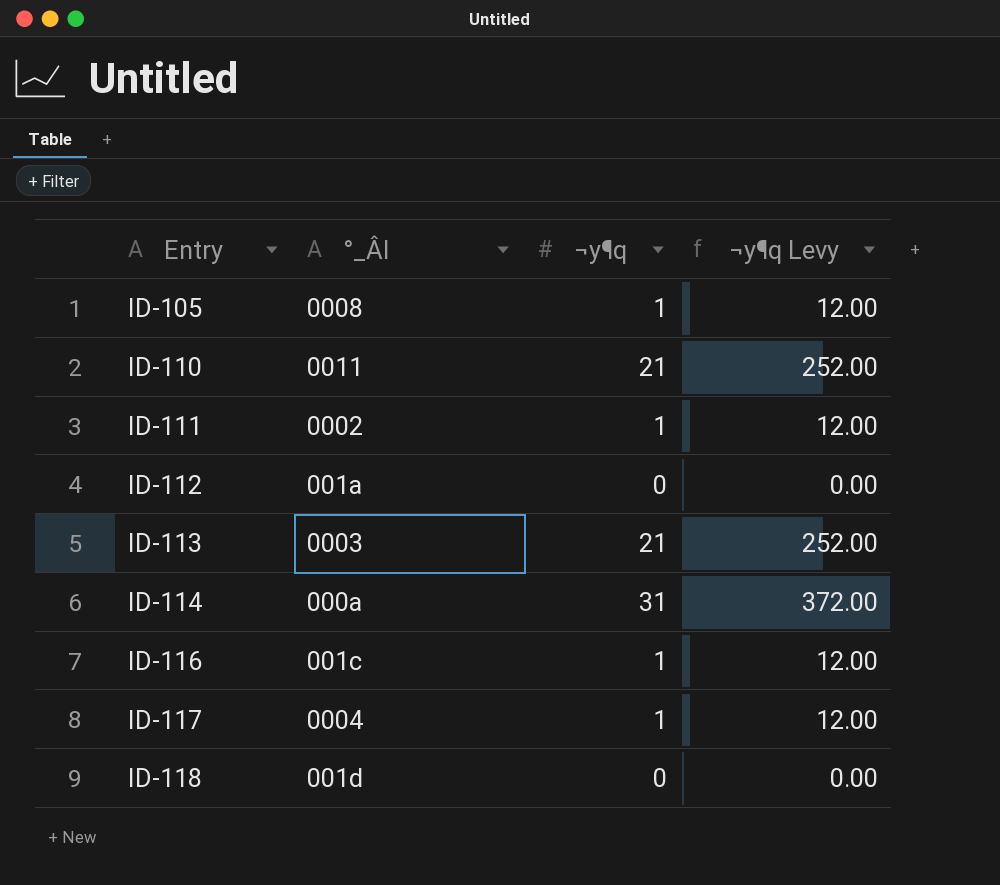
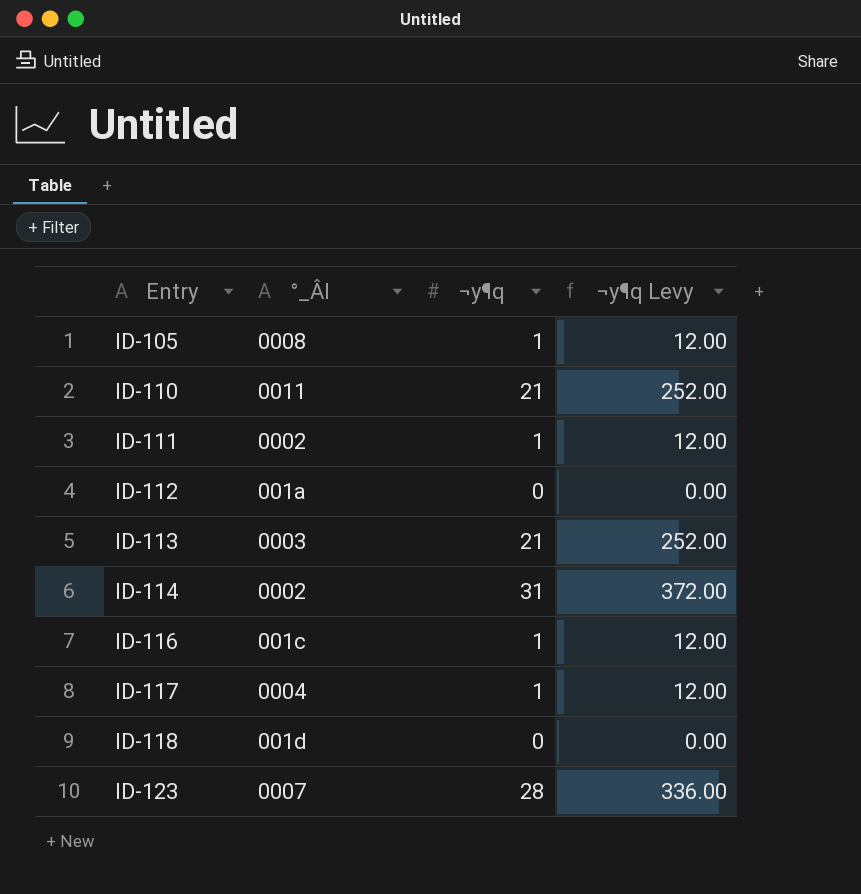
ID-114 | °_ÂI: 000a -> 0002
row ID-123: none -> 0007 | 28 | 336.00

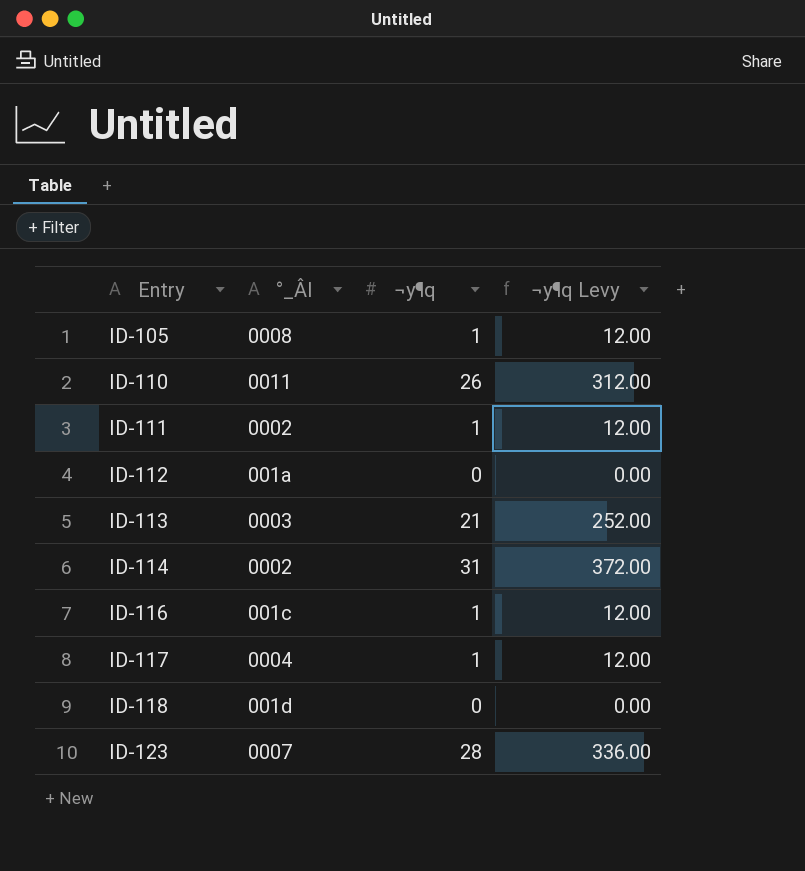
ID-110 | ¬y¶q: 21 -> 26
ID-110 | ¬y¶q Levy: 252.00 -> 312.00

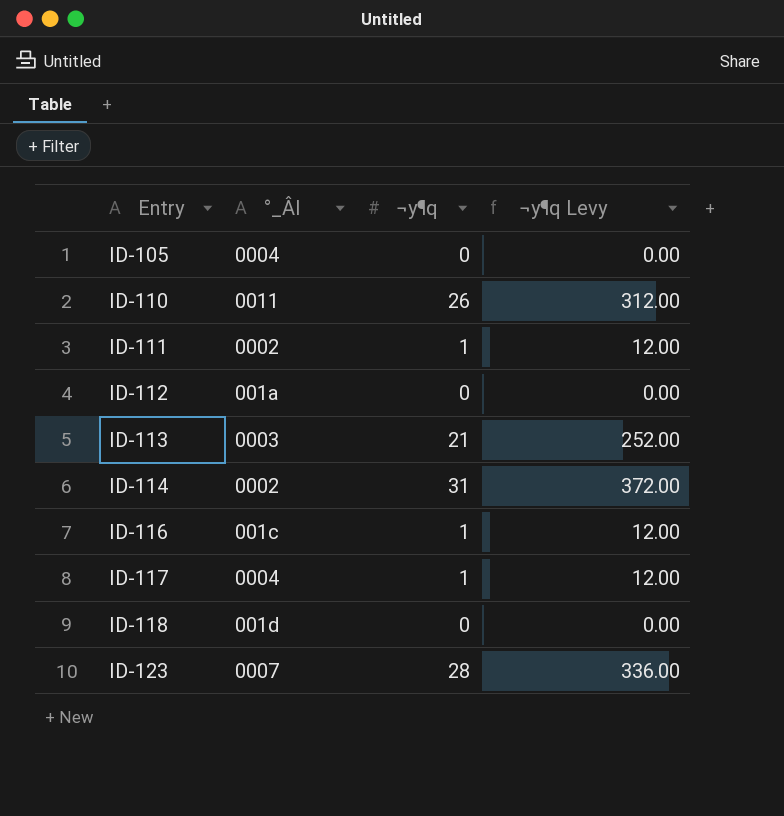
ID-105 | °_ÂI: 0008 -> 0004
ID-105 | ¬y¶q: 1 -> 0
ID-105 | ¬y¶q Levy: 12.00 -> 0.00

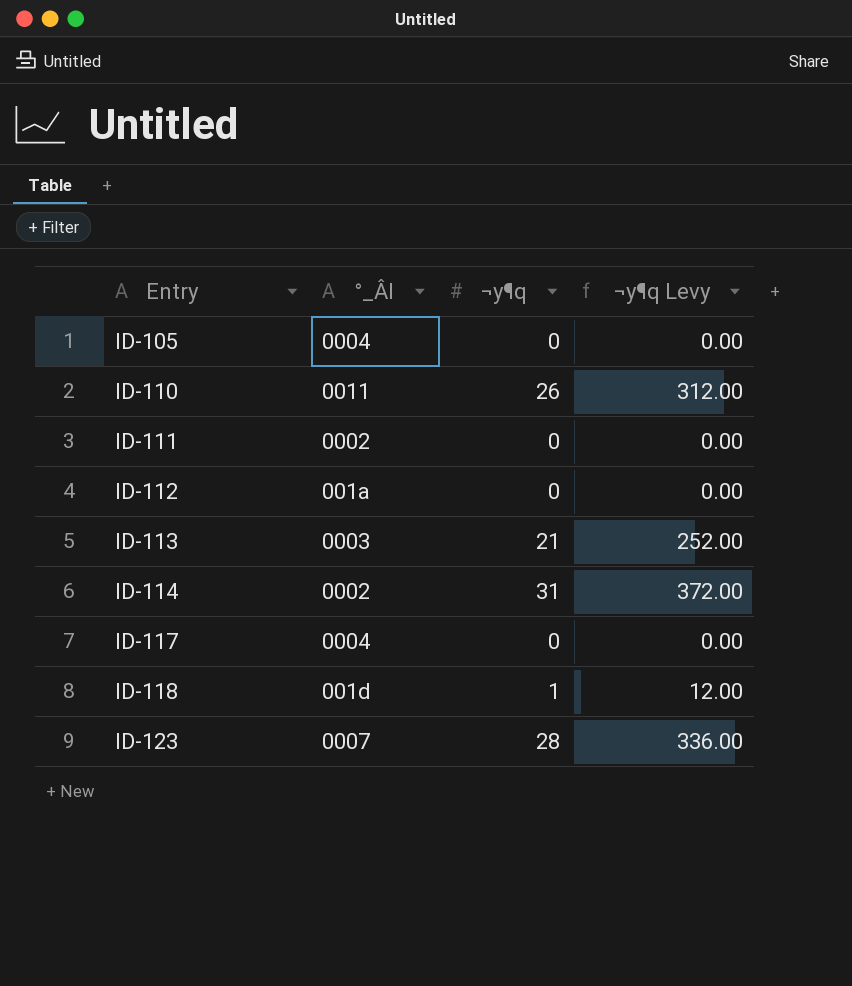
row ID-116: 001c | 1 | 12.00 -> none
ID-111 | ¬y¶q: 1 -> 0
ID-111 | ¬y¶q Levy: 12.00 -> 0.00
ID-117 | ¬y¶q: 1 -> 0
ID-117 | ¬y¶q Levy: 12.00 -> 0.00
ID-118 | ¬y¶q: 0 -> 1
ID-118 | ¬y¶q Levy: 0.00 -> 12.00

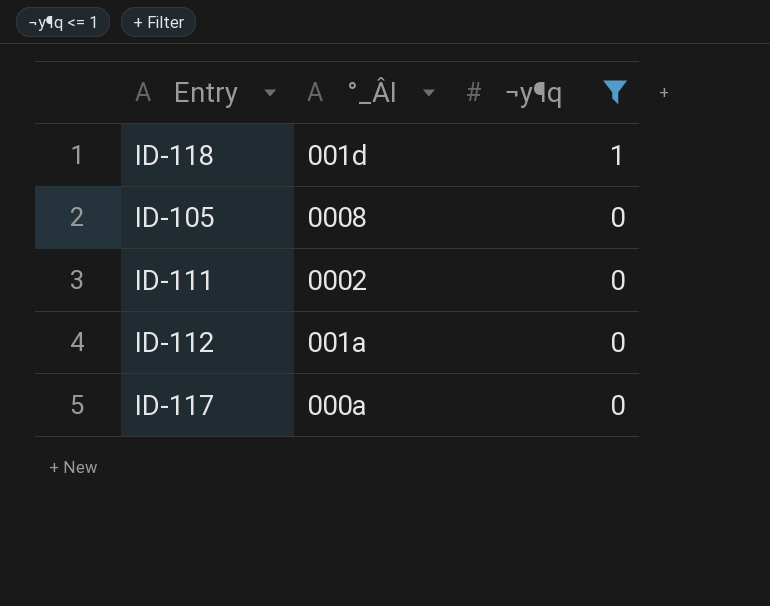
filter: none -> ¬y¶q <= 1
row order: Entry ascending -> ¬y¶q descending
column ¬y¶q Levy | formula: [¬y¶q] * 12 -> none
ID-105 | °_ÂI: 0004 -> 0008
ID-117 | °_ÂI: 0004 -> 000a

